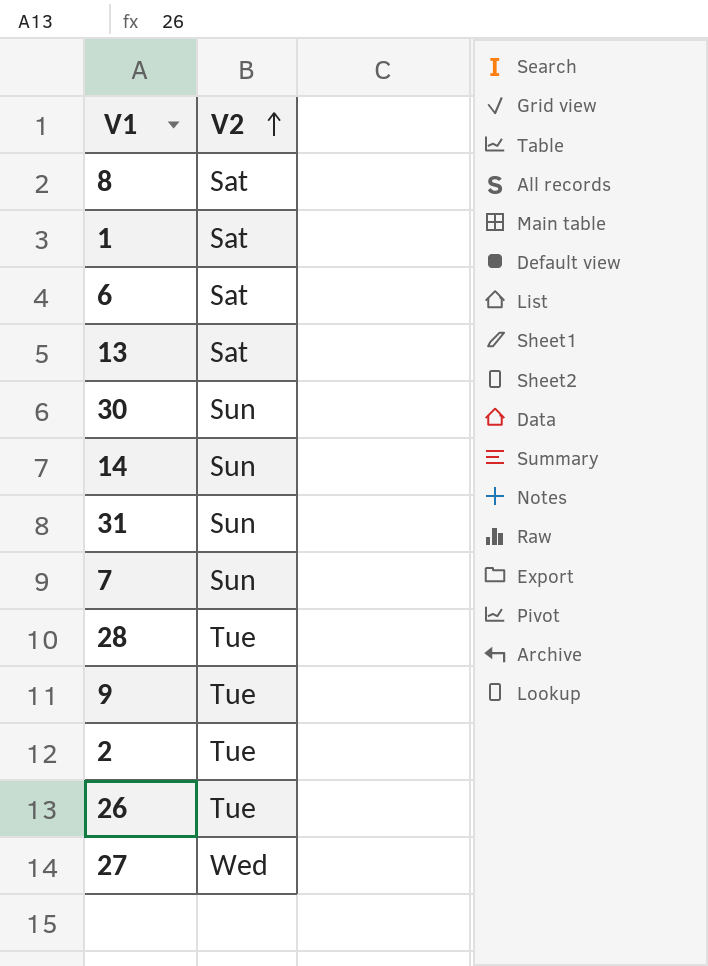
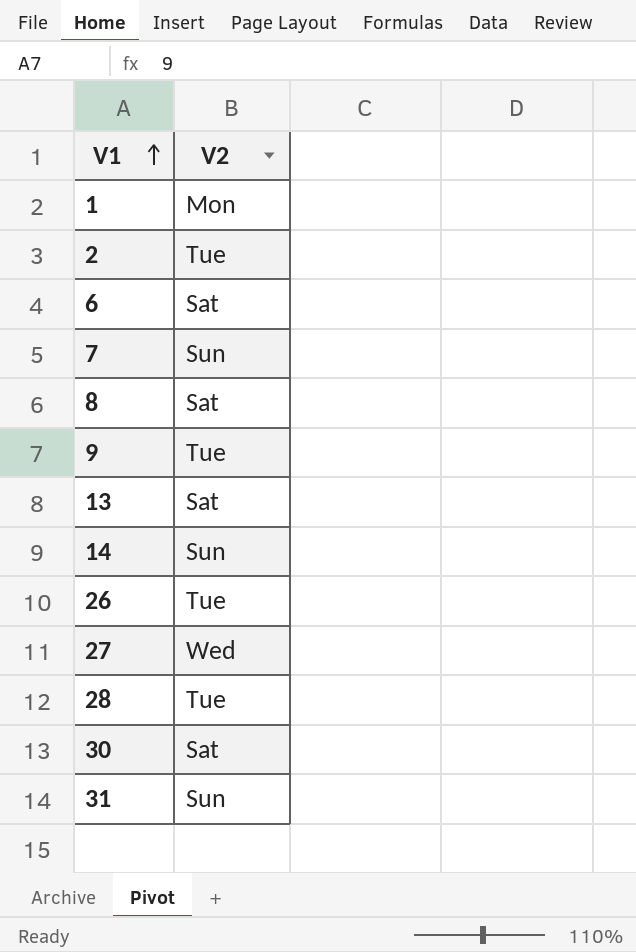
row order: V2 ascending -> V1 ascending
1 | V2: Sat -> Mon
30 | V2: Sun -> Sat

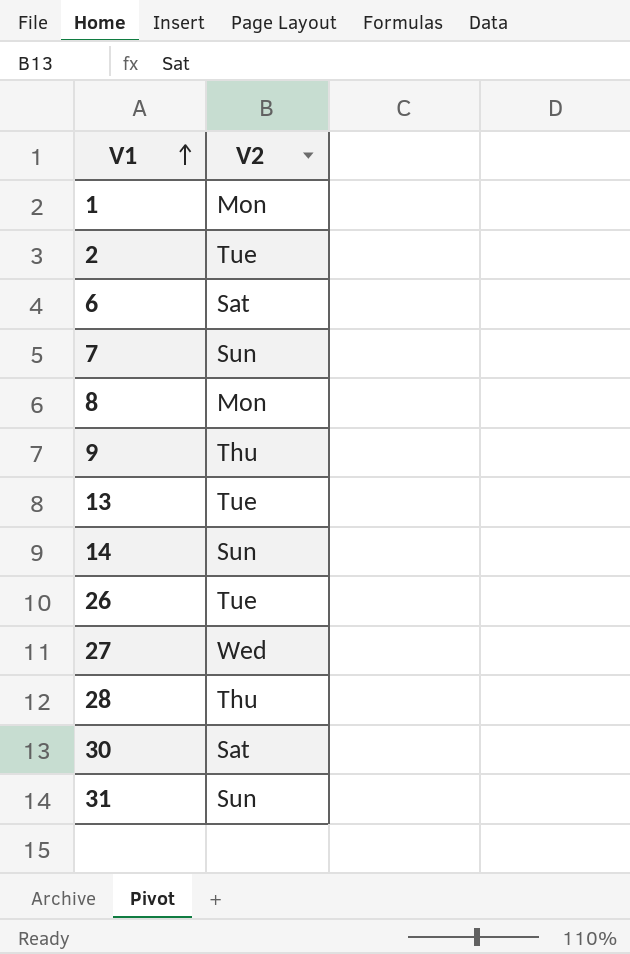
8 | V2: Sat -> Mon
9 | V2: Tue -> Thu
13 | V2: Sat -> Tue
28 | V2: Tue -> Thu

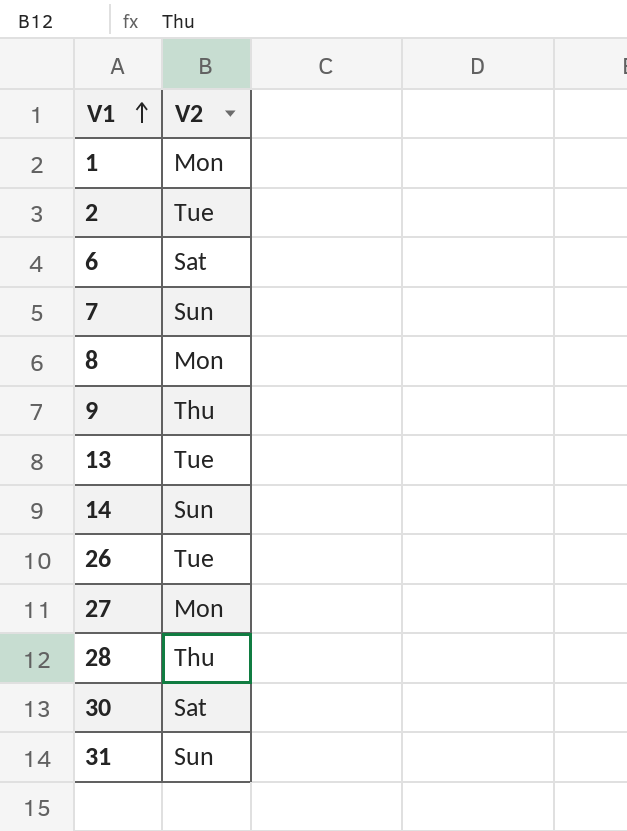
27 | V2: Wed -> Mon

